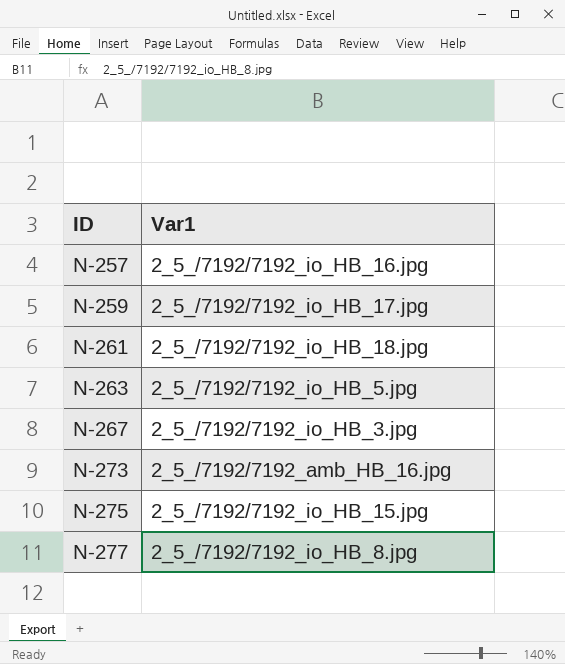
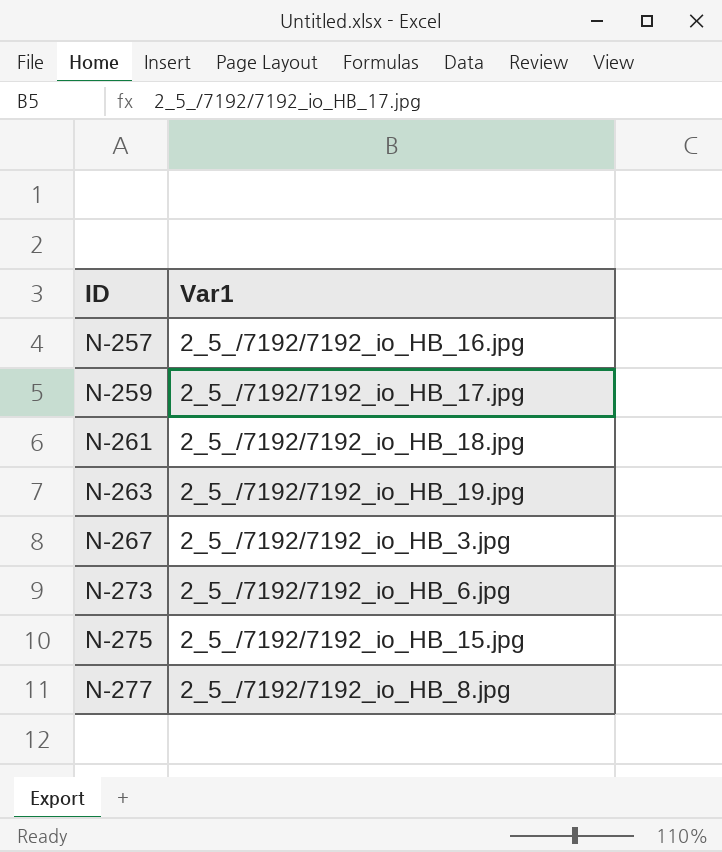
N-263 | Var1: 2_5_/7192/7192_io_HB_5.jpg -> 2_5_/7192/7192_io_HB_19.jpg
N-273 | Var1: 2_5_/7192/7192_amb_HB_16.jpg -> 2_5_/7192/7192_io_HB_6.jpg

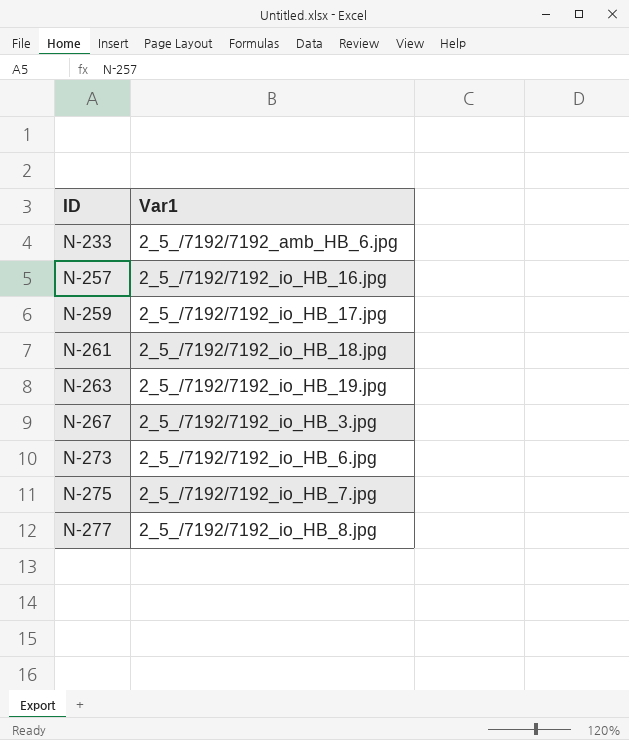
row N-233: none -> 2_5_/7192/7192_amb_HB_6.jpg
N-275 | Var1: 2_5_/7192/7192_io_HB_15.jpg -> 2_5_/7192/7192_io_HB_7.jpg

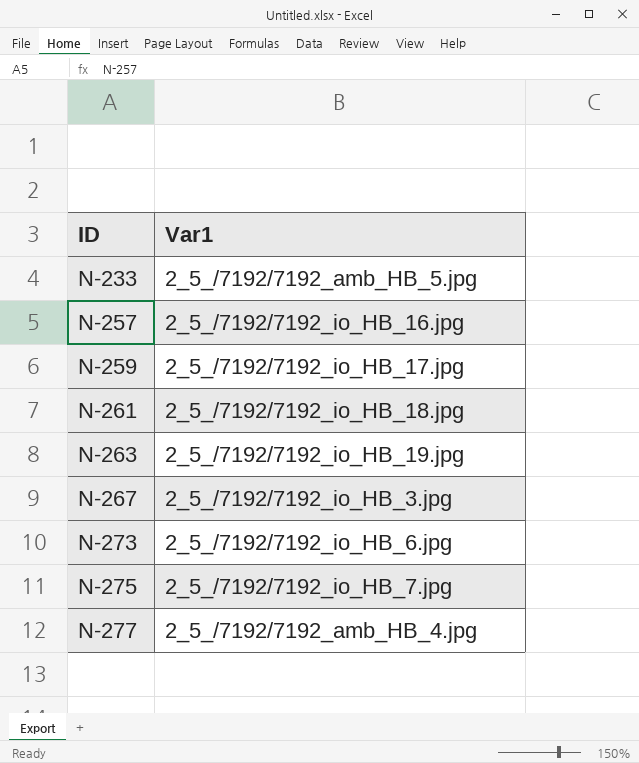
N-233 | Var1: 2_5_/7192/7192_amb_HB_6.jpg -> 2_5_/7192/7192_amb_HB_5.jpg
N-277 | Var1: 2_5_/7192/7192_io_HB_8.jpg -> 2_5_/7192/7192_amb_HB_4.jpg

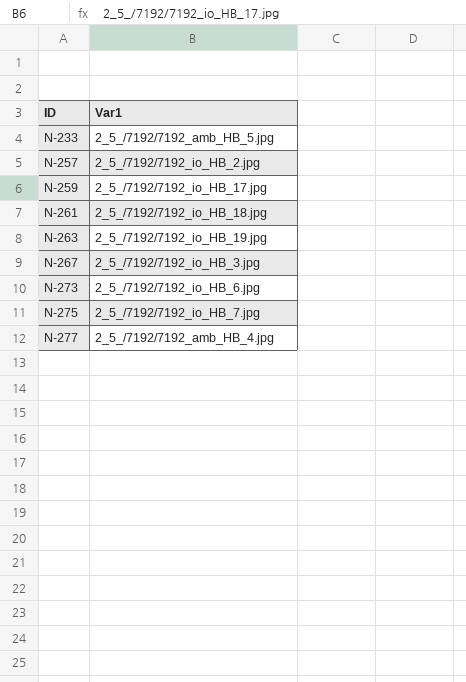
N-257 | Var1: 2_5_/7192/7192_io_HB_16.jpg -> 2_5_/7192/7192_io_HB_2.jpg

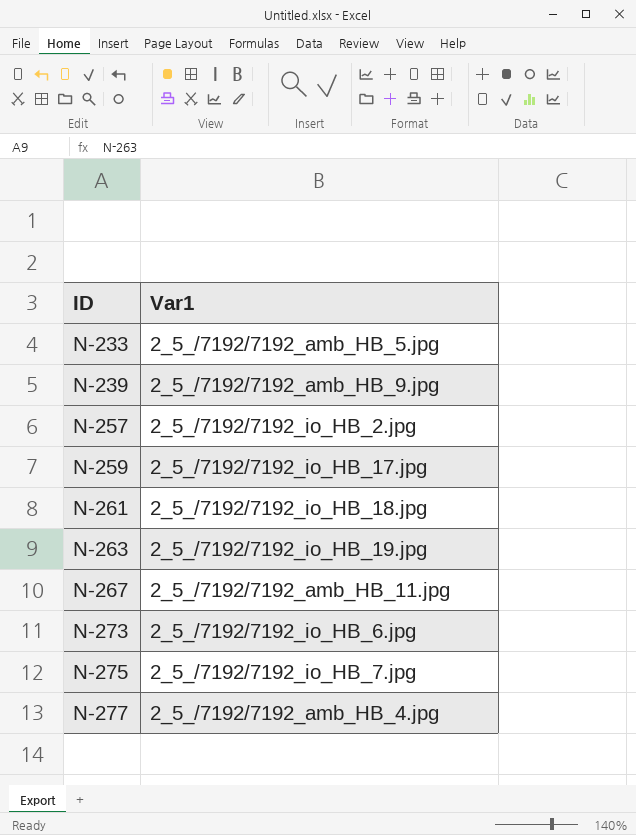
row N-239: none -> 2_5_/7192/7192_amb_HB_9.jpg
N-267 | Var1: 2_5_/7192/7192_io_HB_3.jpg -> 2_5_/7192/7192_amb_HB_11.jpg

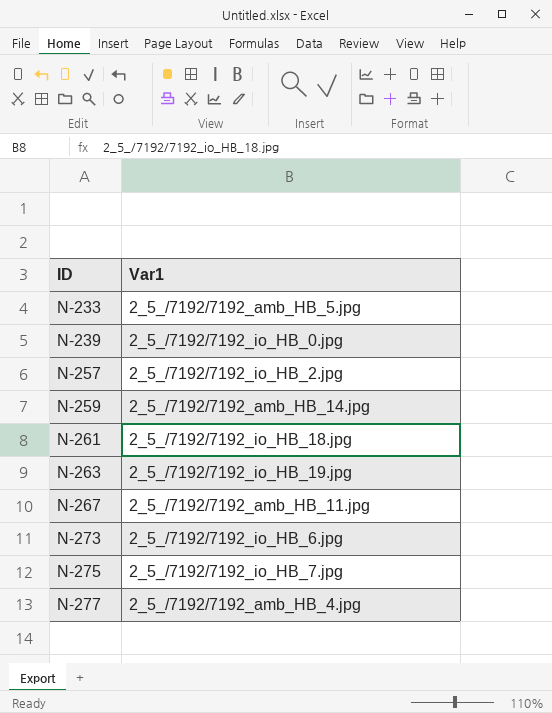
N-239 | Var1: 2_5_/7192/7192_amb_HB_9.jpg -> 2_5_/7192/7192_io_HB_0.jpg
N-259 | Var1: 2_5_/7192/7192_io_HB_17.jpg -> 2_5_/7192/7192_amb_HB_14.jpg

